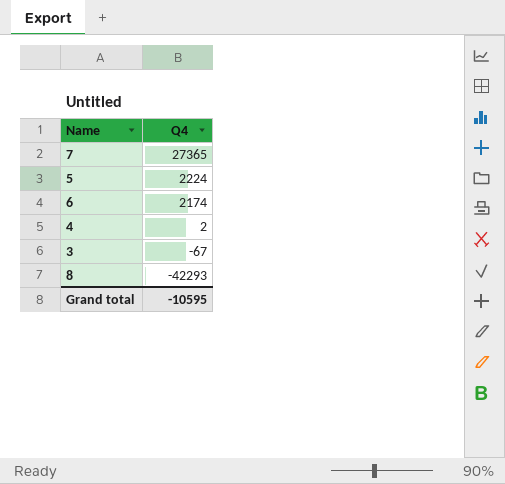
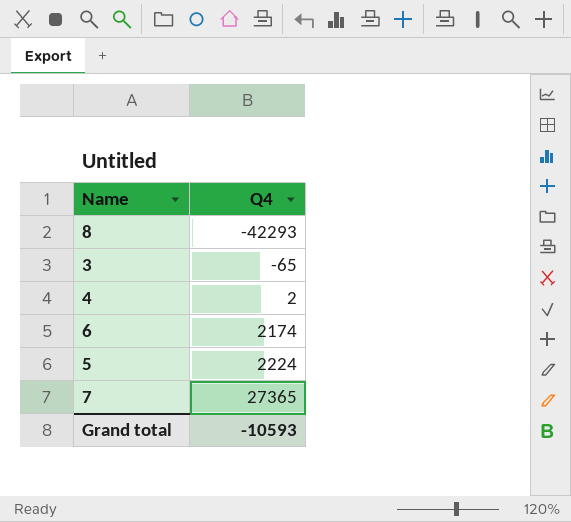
row order: Q4 descending -> Q4 ascending
3 | Q4: -67 -> -65
Grand total | Q4: -10595 -> -10593

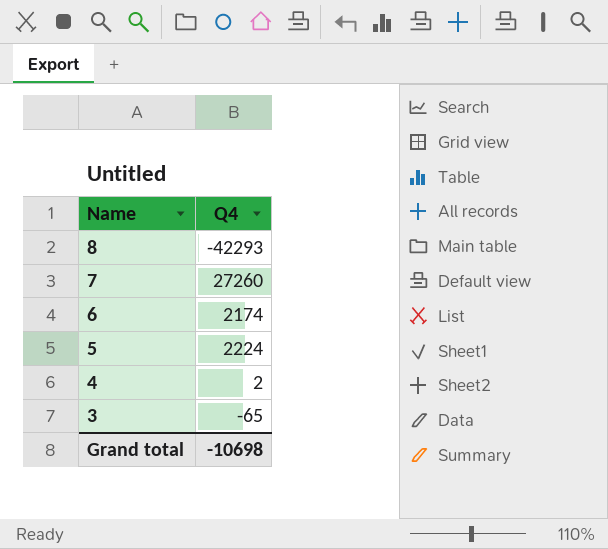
row order: Q4 ascending -> Name descending
7 | Q4: 27365 -> 27260
Grand total | Q4: -10593 -> -10698

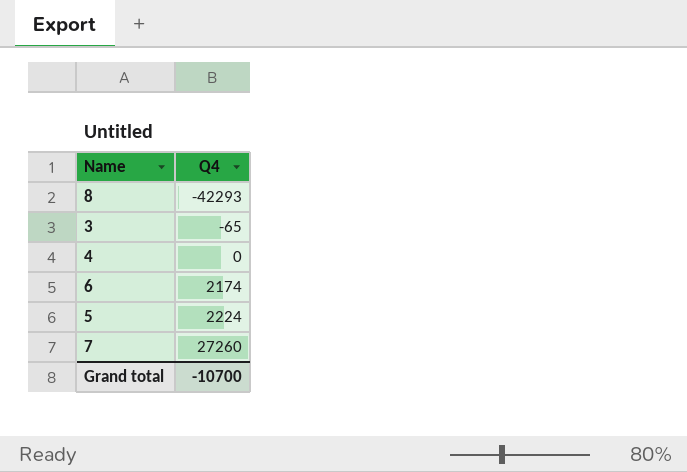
row order: Name descending -> Q4 ascending
4 | Q4: 2 -> 0
Grand total | Q4: -10698 -> -10700

